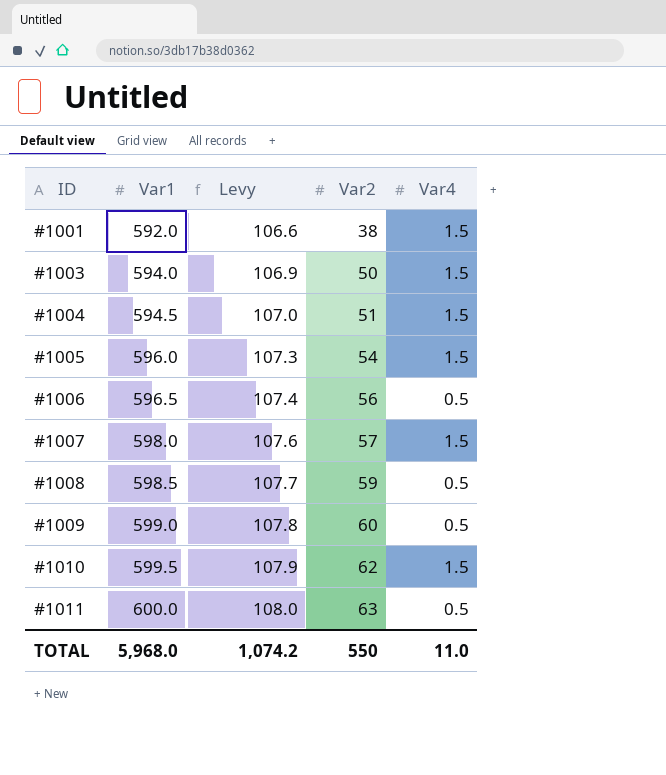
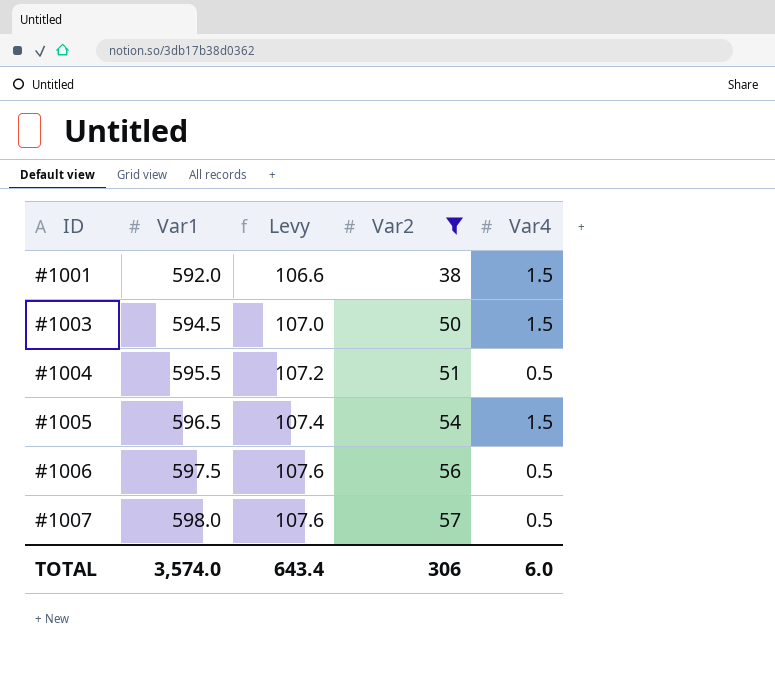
filter: none -> Var2 <= 57
#1003 | Var1: 594.0 -> 594.5
#1003 | Levy: 106.9 -> 107.0
#1004 | Var1: 594.5 -> 595.5
#1004 | Levy: 107.0 -> 107.2
#1004 | Var4: 1.5 -> 0.5
#1005 | Var1: 596.0 -> 596.5
#1005 | Levy: 107.3 -> 107.4
#1006 | Var1: 596.5 -> 597.5
#1006 | Levy: 107.4 -> 107.6
#1007 | Var4: 1.5 -> 0.5
TOTAL | Var1: 5,968.0 -> 3,574.0
TOTAL | Levy: 1,074.2 -> 643.4
TOTAL | Var2: 550 -> 306
TOTAL | Var4: 11.0 -> 6.0

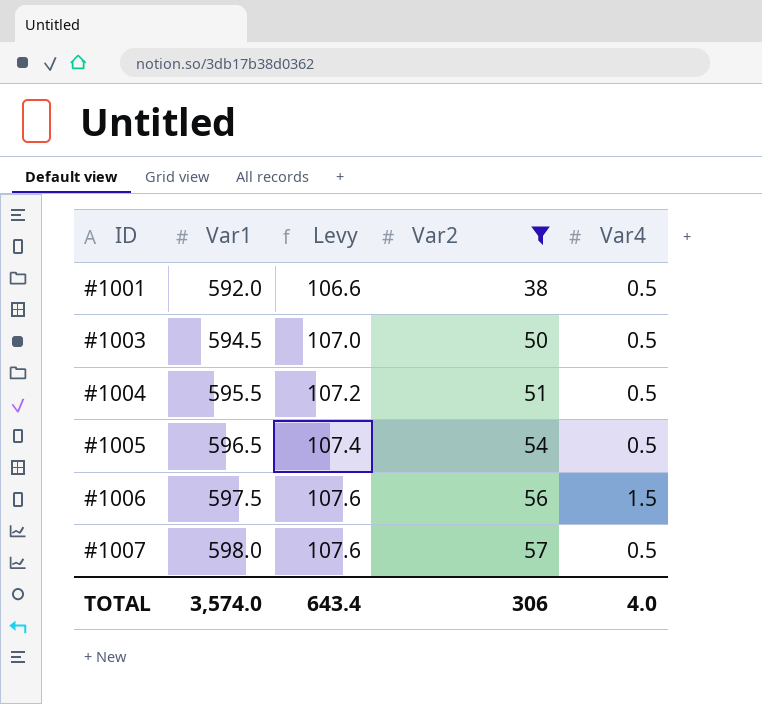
#1001 | Var4: 1.5 -> 0.5
#1003 | Var4: 1.5 -> 0.5
#1005 | Var4: 1.5 -> 0.5
#1006 | Var4: 0.5 -> 1.5
TOTAL | Var4: 6.0 -> 4.0

